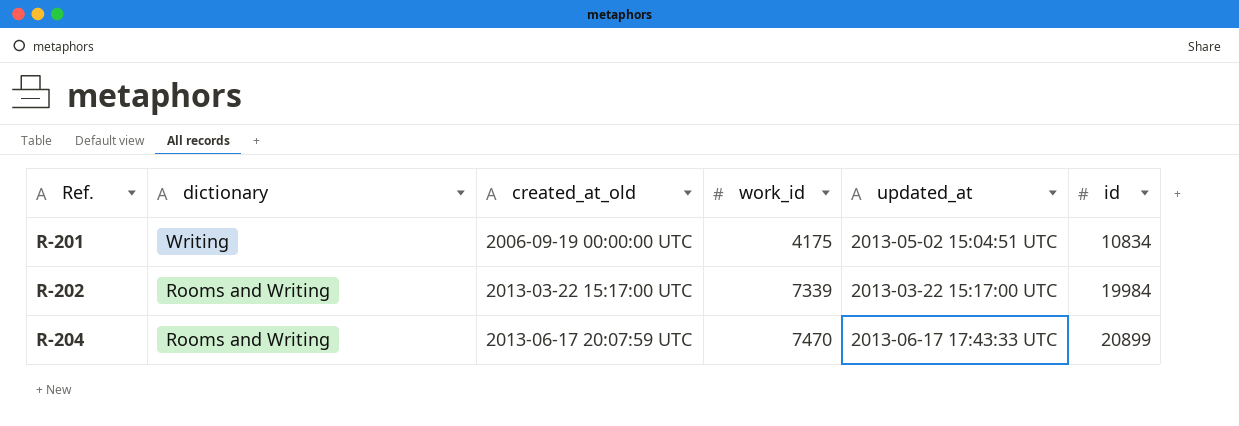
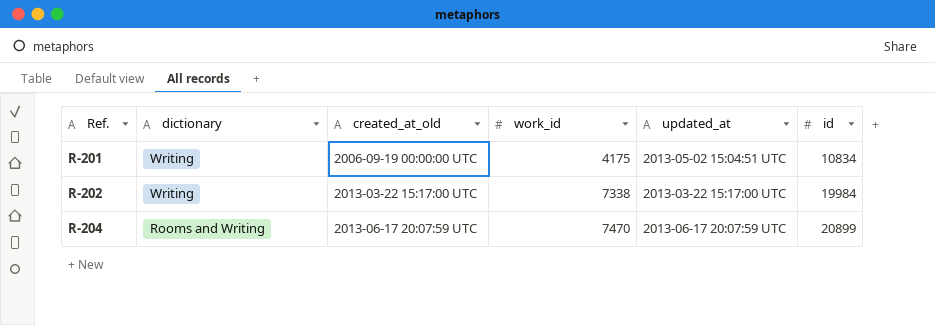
R-202 | dictionary: Rooms and Writing -> Writing
R-202 | work_id: 7339 -> 7338
R-204 | updated_at: 2013-06-17 17:43:33 UTC -> 2013-06-17 20:07:59 UTC

